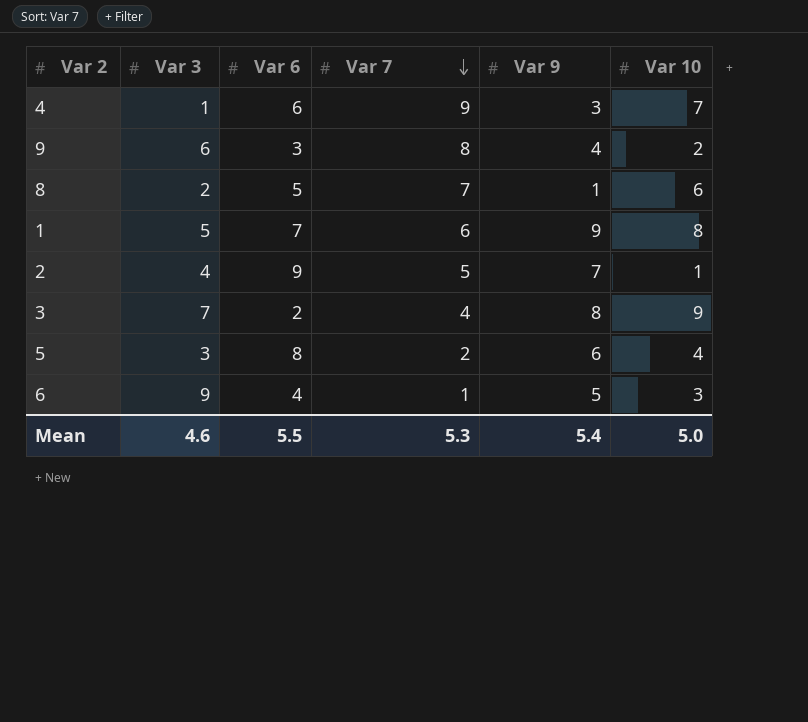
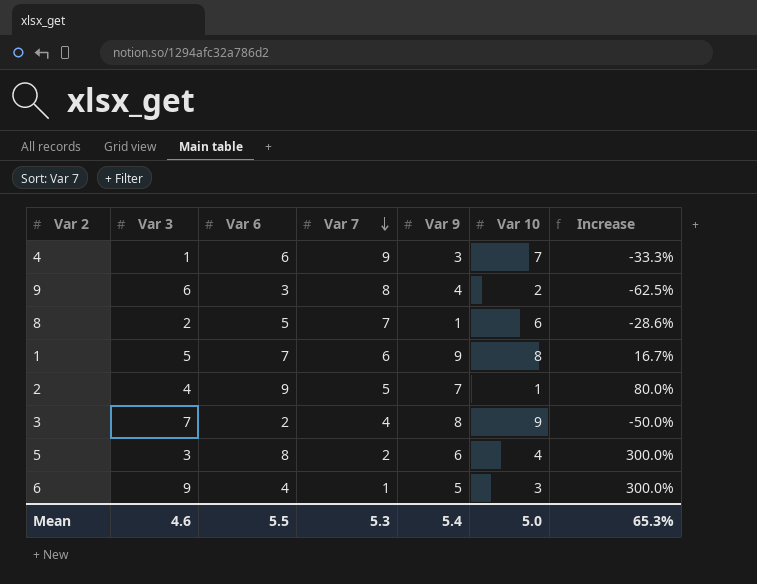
column Increase | formula: none -> ([Var 6] - [Var 7]) / [Var 7]

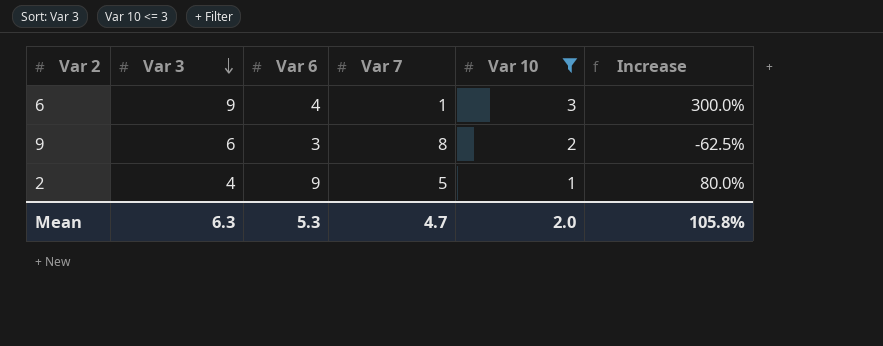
filter: none -> Var 10 <= 3
row order: Var 7 descending -> Var 3 descending
column Var 9 | position: 5 -> none
Mean | Var 3: 4.6 -> 6.3
Mean | Var 6: 5.5 -> 5.3
Mean | Var 7: 5.3 -> 4.7
Mean | Var 10: 5.0 -> 2.0
Mean | Increase: 65.3% -> 105.8%

